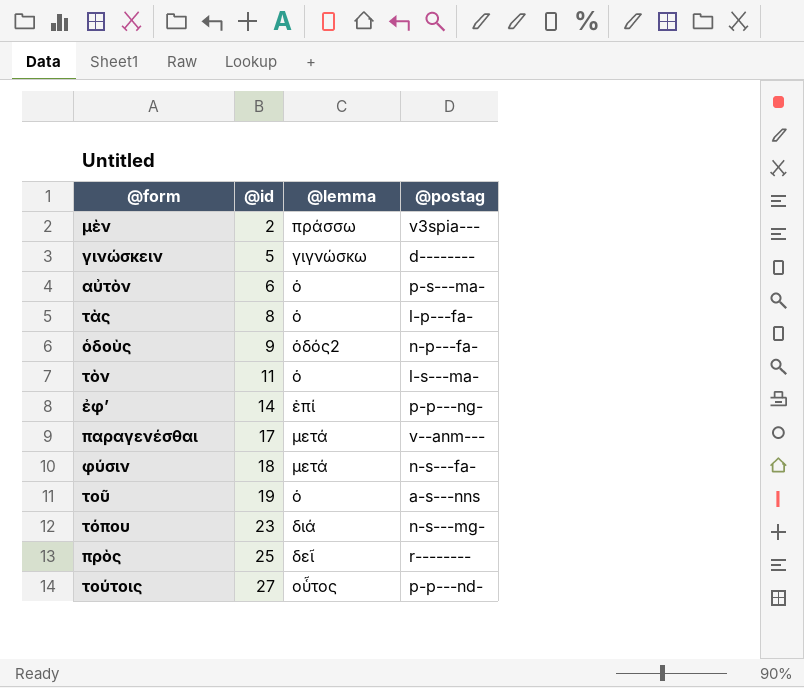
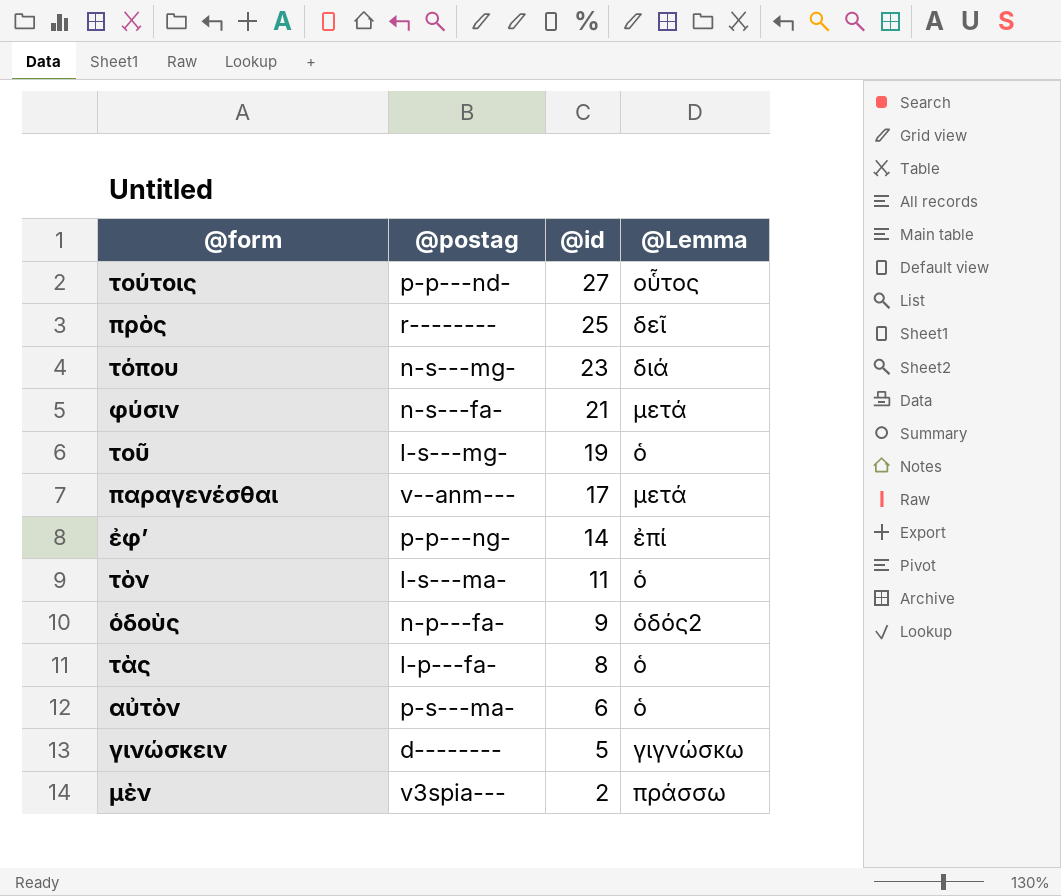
row order: @id ascending -> @id descending
column @postag | position: 4 -> 2
column name: @lemma -> @Lemma
φύσιν | @id: 18 -> 21
τοῦ | @postag: a-s---nns -> l-s---mg-

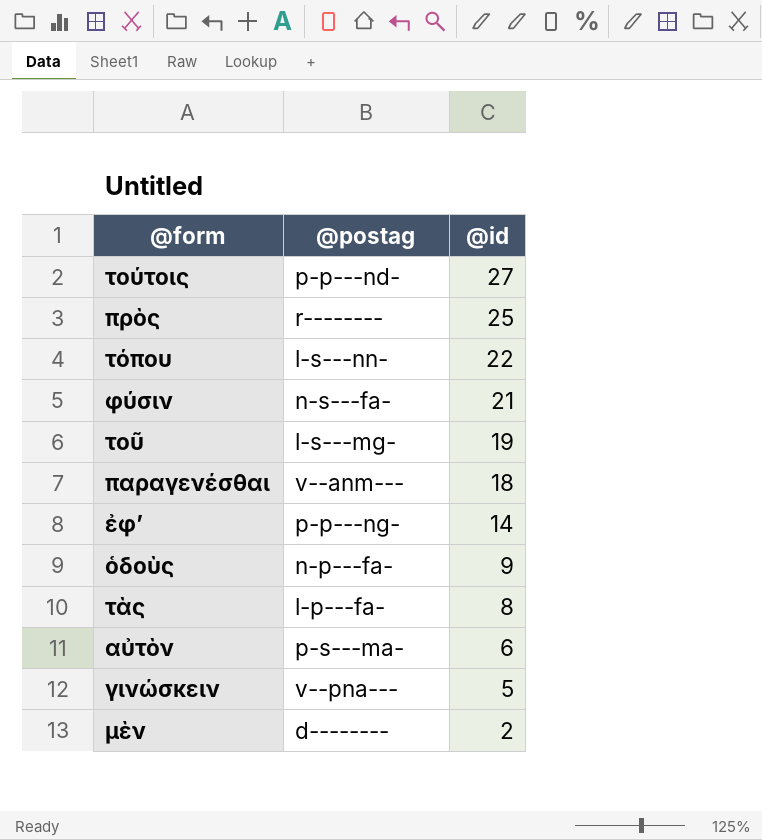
column @Lemma | position: 4 -> none
row τὸν: l-s---ma- | 11 | ὁ -> none
τόπου | @postag: n-s---mg- -> l-s---nn-
τόπου | @id: 23 -> 22
παραγενέσθαι | @id: 17 -> 18
γινώσκειν | @postag: d-------- -> v--pna---
μὲν | @postag: v3spia--- -> d--------

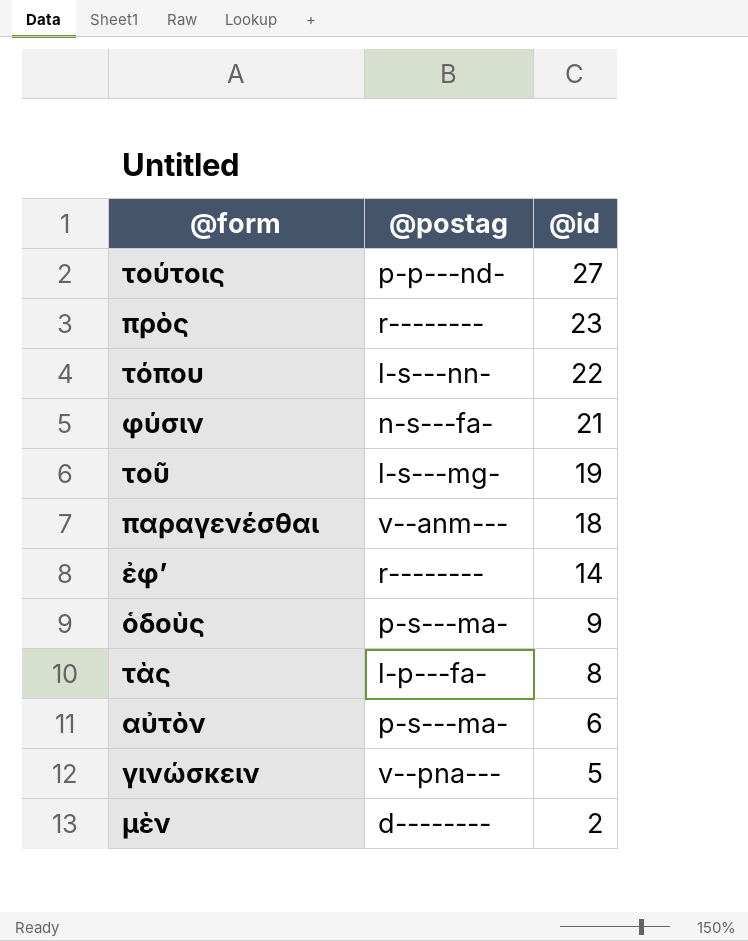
πρὸς | @id: 25 -> 23
ἐφʼ | @postag: p-p---ng- -> r--------
ὁδοὺς | @postag: n-p---fa- -> p-s---ma-

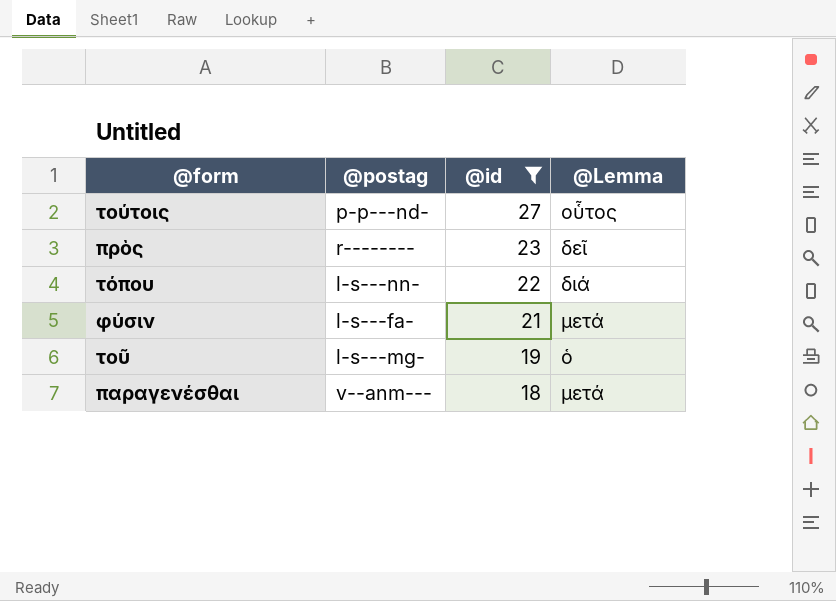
filter: none -> @id >= 18
column @Lemma | position: none -> 4
φύσιν | @postag: n-s---fa- -> l-s---fa-

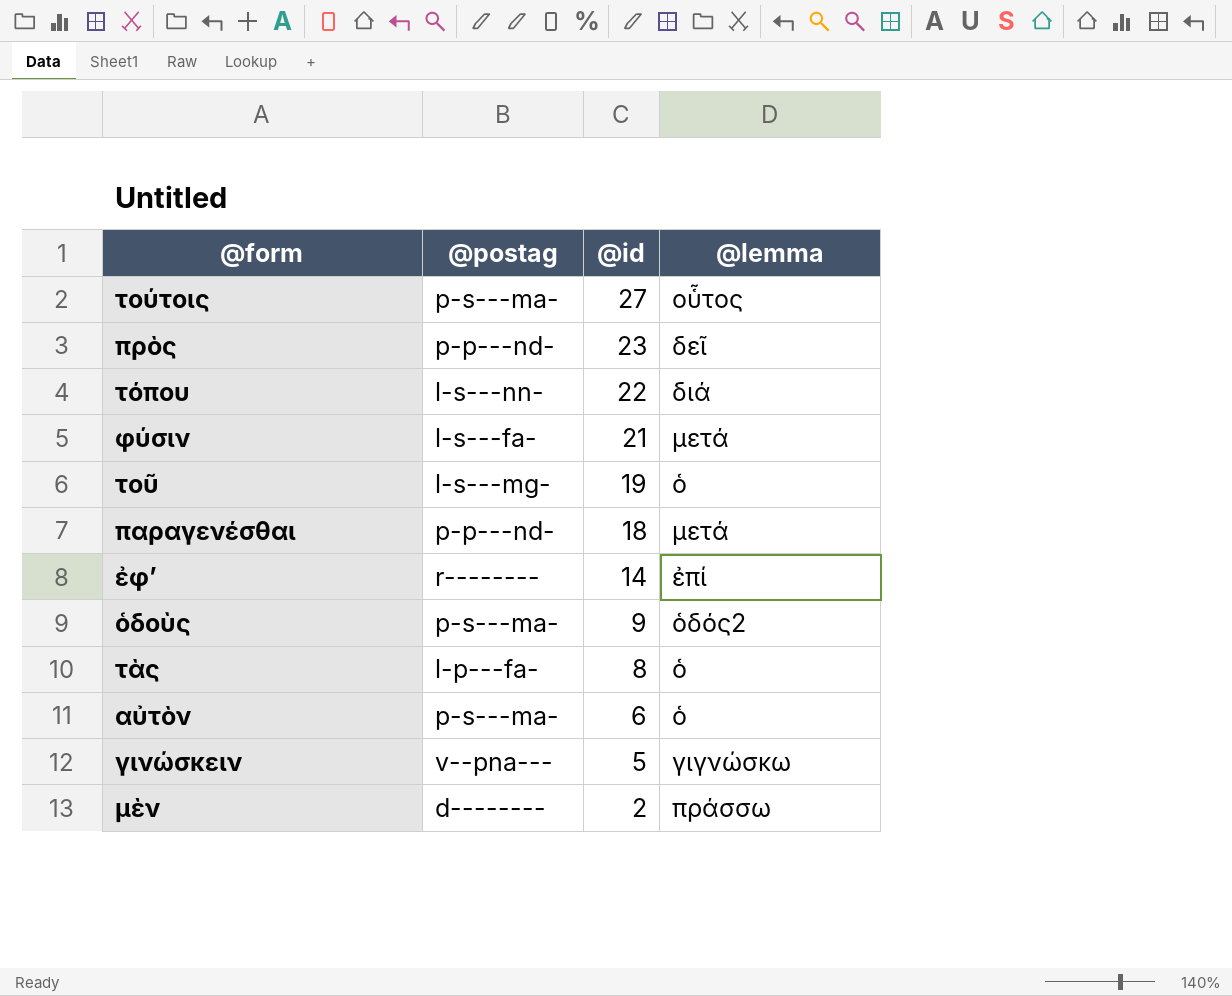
filter: @id >= 18 -> none
column name: @Lemma -> @lemma
τούτοις | @postag: p-p---nd- -> p-s---ma-
πρὸς | @postag: r-------- -> p-p---nd-
παραγενέσθαι | @postag: v--anm--- -> p-p---nd-

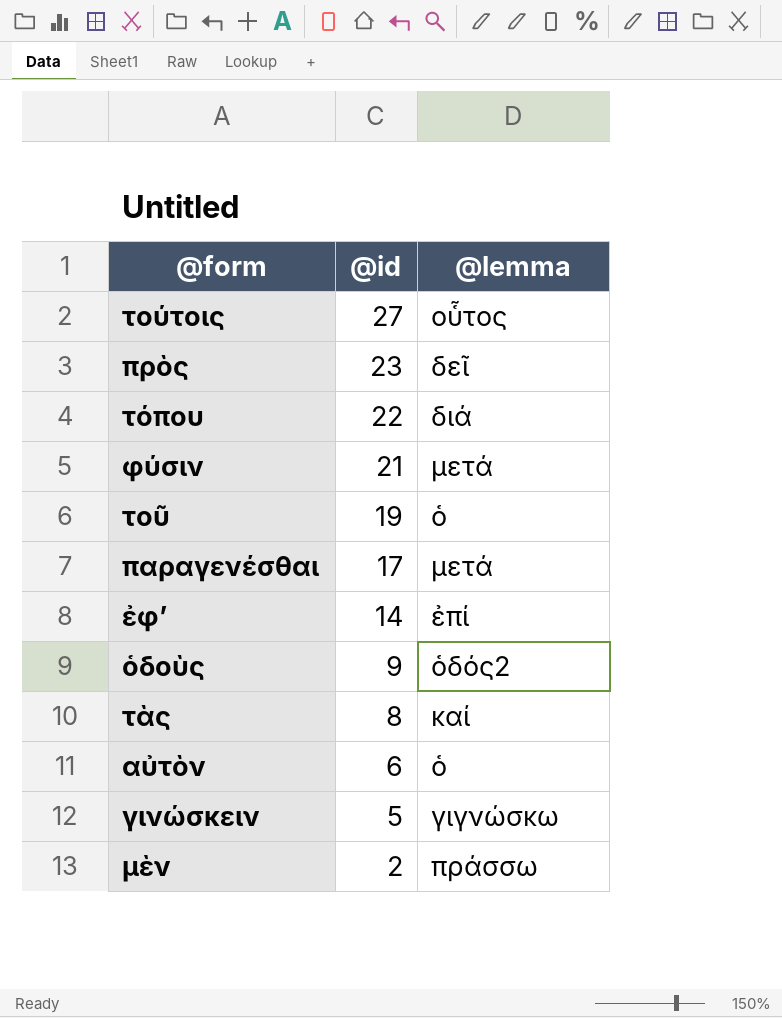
column @postag | position: 2 -> none
παραγενέσθαι | @id: 18 -> 17
τὰς | @lemma: ὁ -> καί

